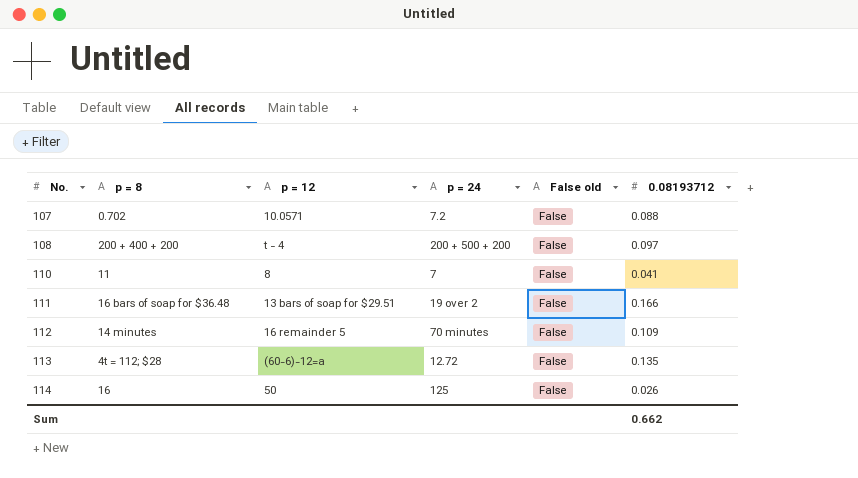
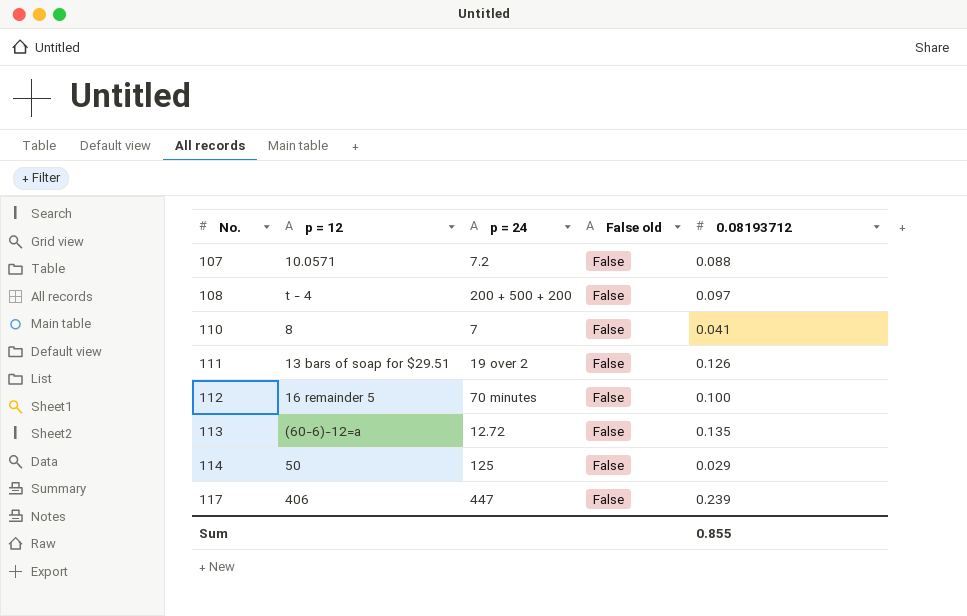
column p = 8 | position: 2 -> none
111 | 0.08193712: 0.166 -> 0.126
112 | 0.08193712: 0.109 -> 0.100
114 | 0.08193712: 0.026 -> 0.029
row 117: none -> 406 | 447 | False | 0.239
Sum | 0.08193712: 0.662 -> 0.855

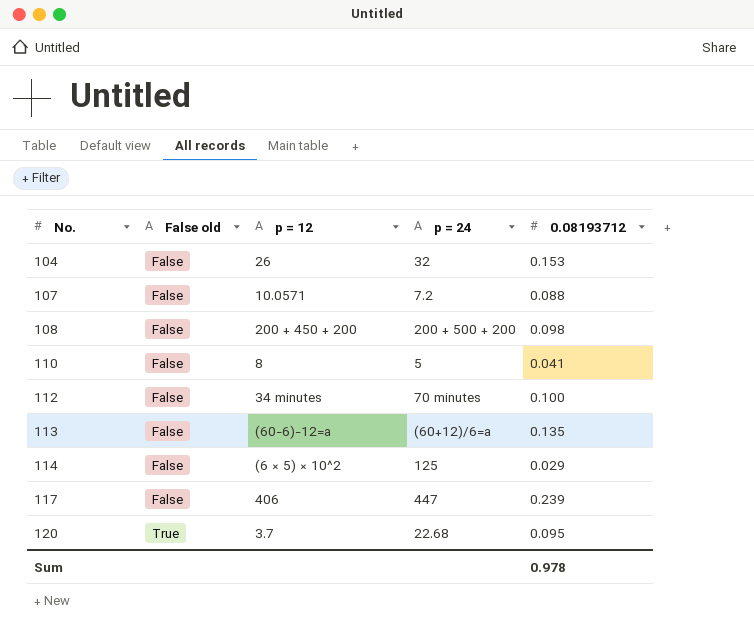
column False old | position: 4 -> 2
row 111: 13 bars of soap for $29.51 | 19 over 2 | False | 0.126 -> none
row 104: none -> False | 26 | 32 | 0.153
108 | p = 12: t − 4 -> 200 + 450 + 200
108 | 0.08193712: 0.097 -> 0.098
110 | p = 24: 7 -> 5
112 | p = 12: 16 remainder 5 -> 34 minutes
113 | p = 24: 12.72 -> (60+12)/6=a
114 | p = 12: 50 -> (6 × 5) × 10^2
row 120: none -> True | 3.7 | 22.68 | 0.095
Sum | 0.08193712: 0.855 -> 0.978

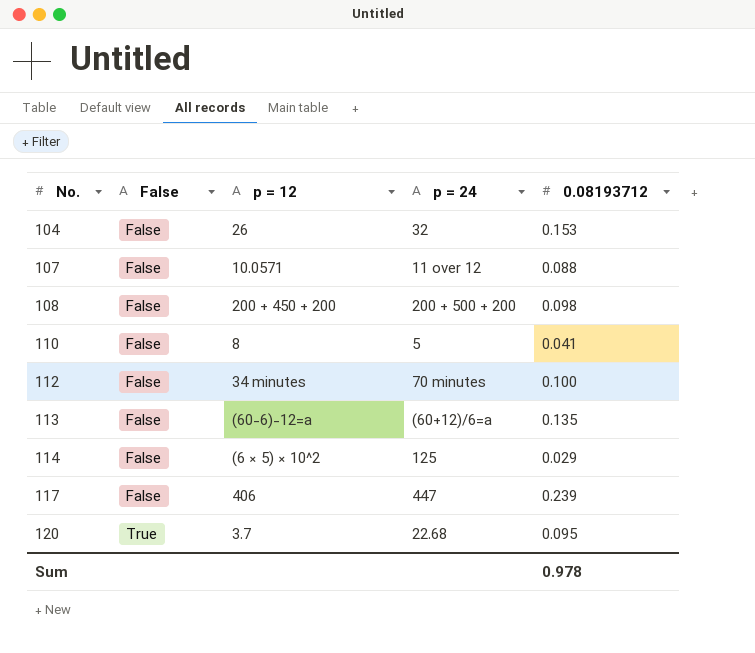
column name: False old -> False
107 | p = 24: 7.2 -> 11 over 12

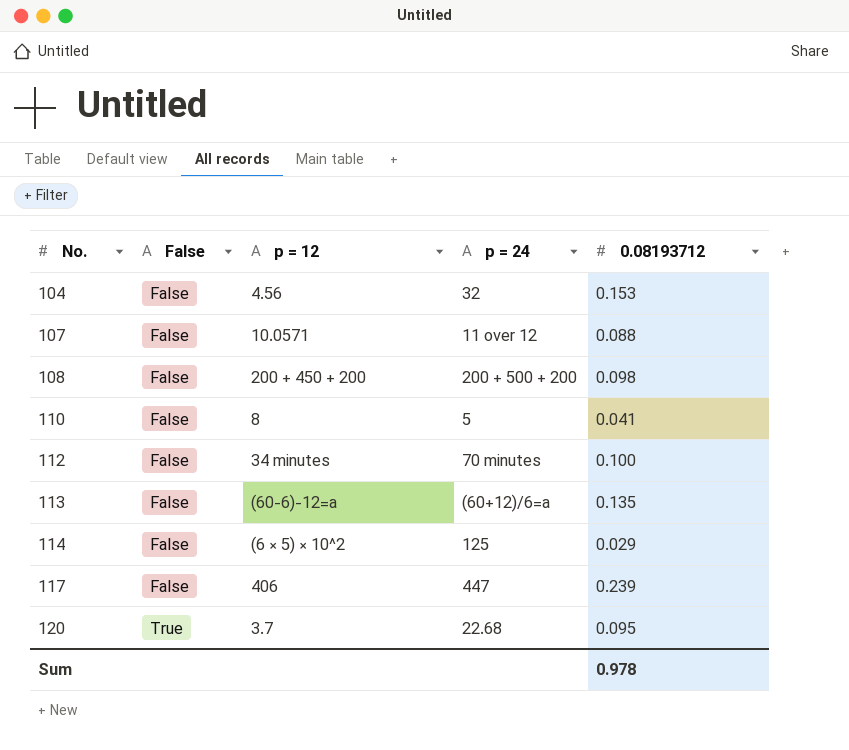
104 | p = 12: 26 -> 4.56

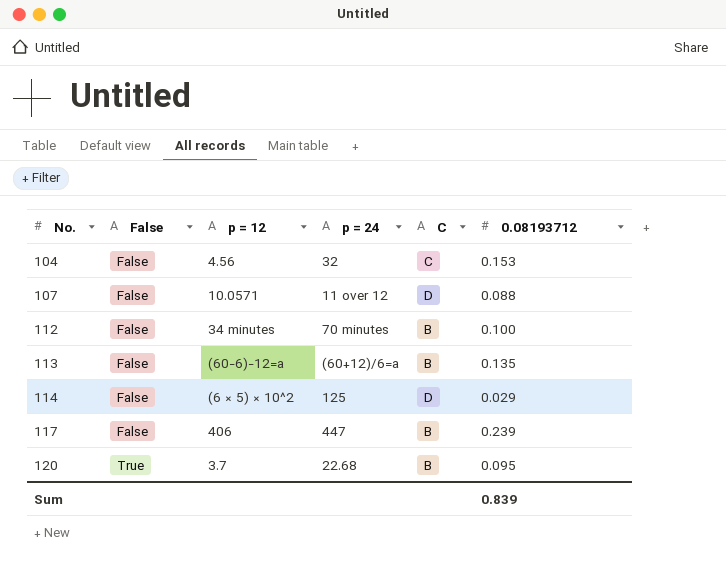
column C | position: none -> 5
row 108: False | 200 + 450 + 200 | 200 + 500 + 200 | 0.098 -> none
row 110: False | 8 | 5 | 0.041 -> none
Sum | 0.08193712: 0.978 -> 0.839

